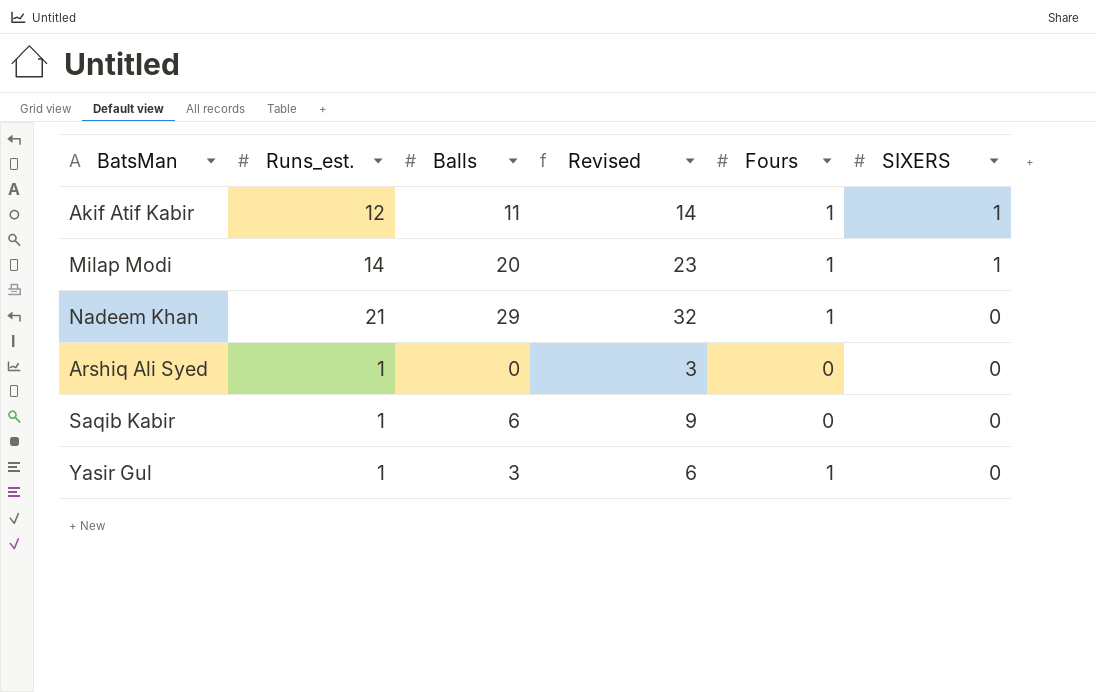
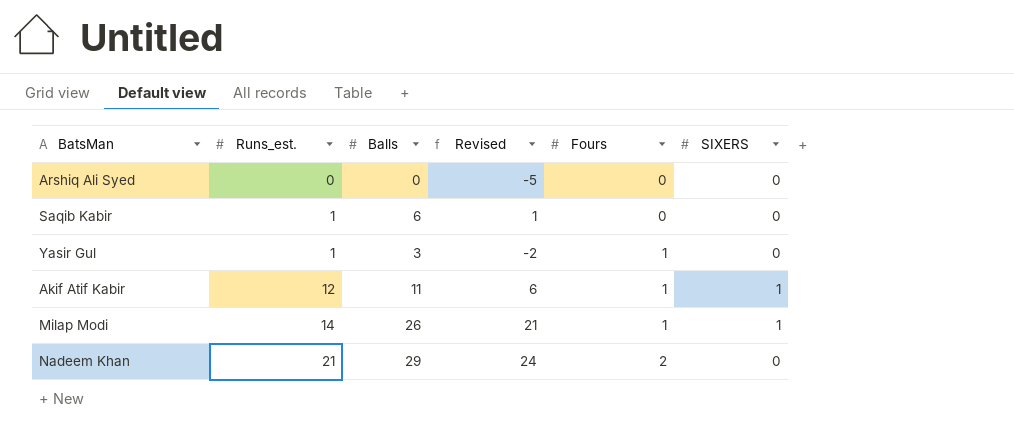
row order: SIXERS descending -> Runs_est. ascending
column Revised | formula: [Balls] + 3 -> [Balls] - 5
Arshiq Ali Syed | Runs_est.: 1 -> 0
Milap Modi | Balls: 20 -> 26
Nadeem Khan | Fours: 1 -> 2

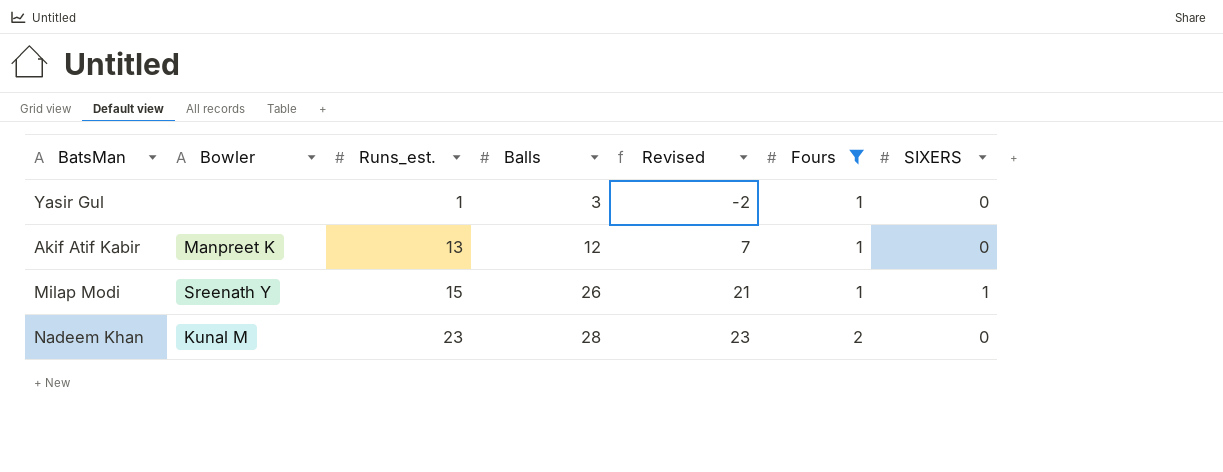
filter: none -> Fours != 0
column Bowler | position: none -> 2
Akif Atif Kabir | Runs_est.: 12 -> 13
Akif Atif Kabir | Balls: 11 -> 12
Akif Atif Kabir | Revised: 6 -> 7
Akif Atif Kabir | SIXERS: 1 -> 0
Milap Modi | Runs_est.: 14 -> 15
Nadeem Khan | Runs_est.: 21 -> 23
Nadeem Khan | Balls: 29 -> 28
Nadeem Khan | Revised: 24 -> 23

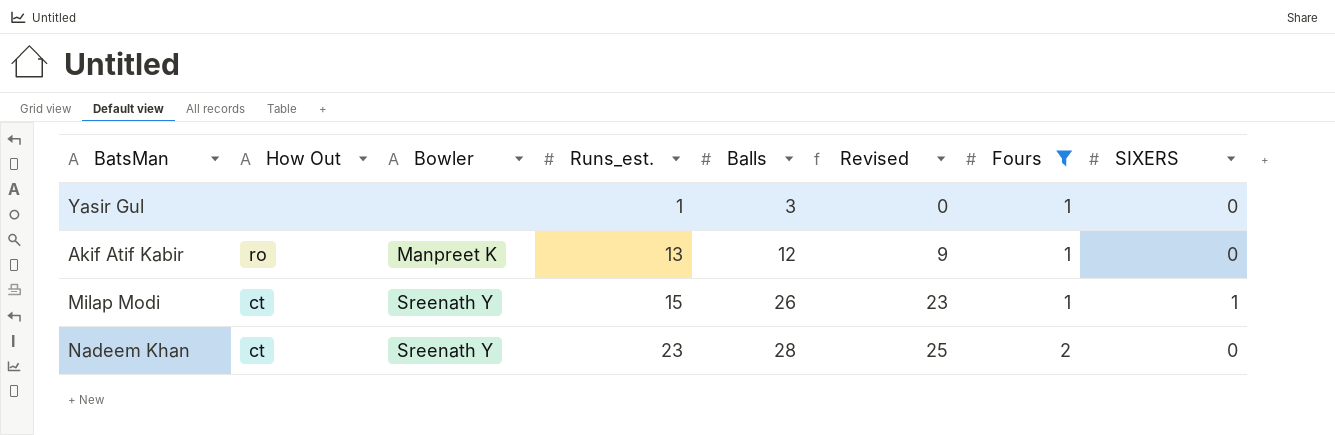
column How Out | position: none -> 2
column Revised | formula: [Balls] - 5 -> [Balls] - 3
Nadeem Khan | Bowler: Kunal M -> Sreenath Y

